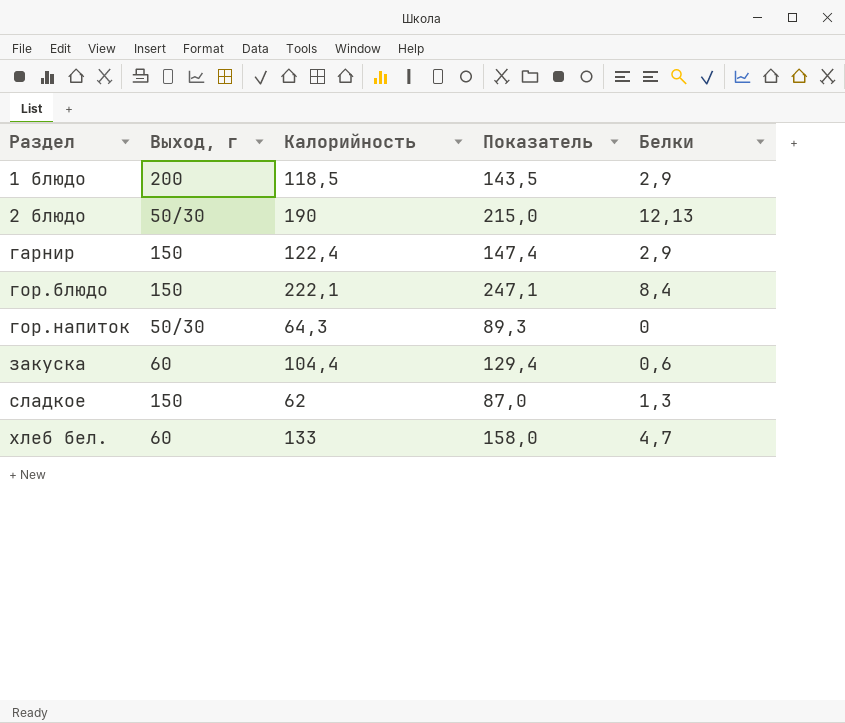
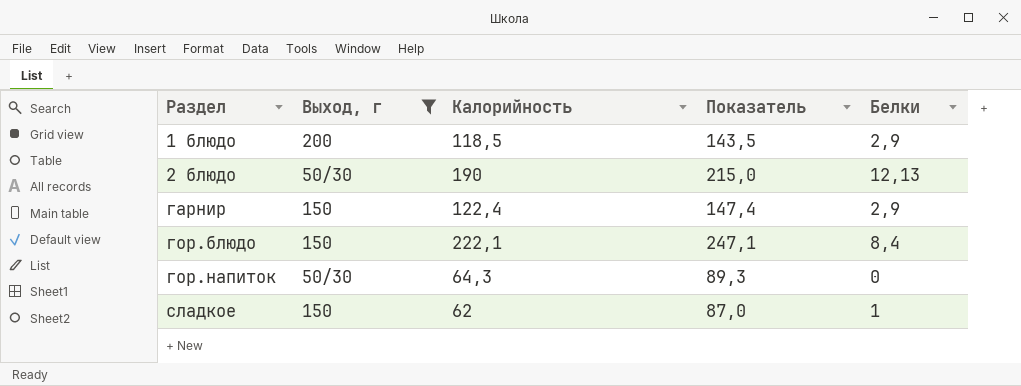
filter: none -> Выход, г != 60
сладкое | Белки: 1,3 -> 1

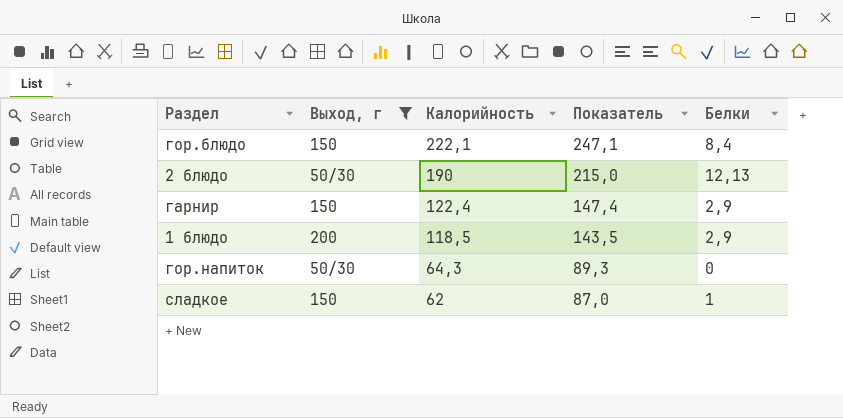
row order: Раздел ascending -> Калорийность descending

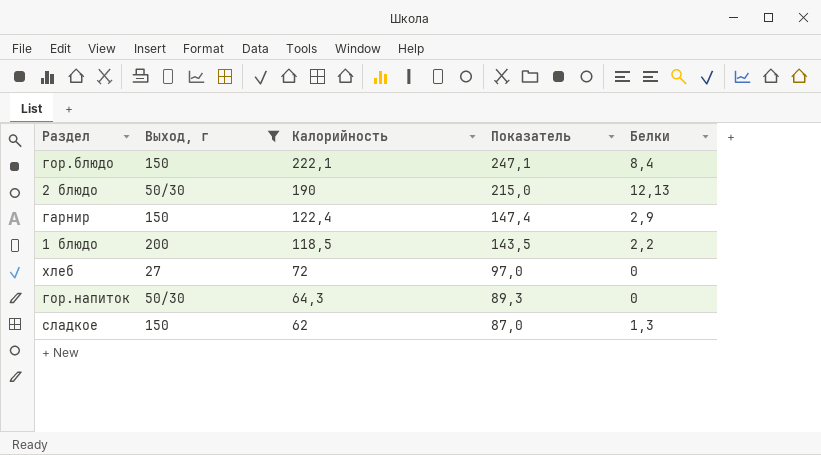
1 блюдо | Белки: 2,9 -> 2,2
row хлеб: none -> 27 | 72 | 97,0 | 0
сладкое | Белки: 1 -> 1,3

